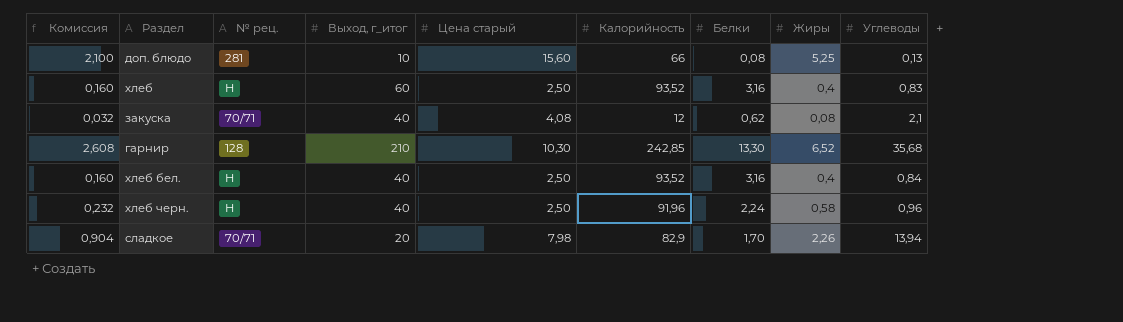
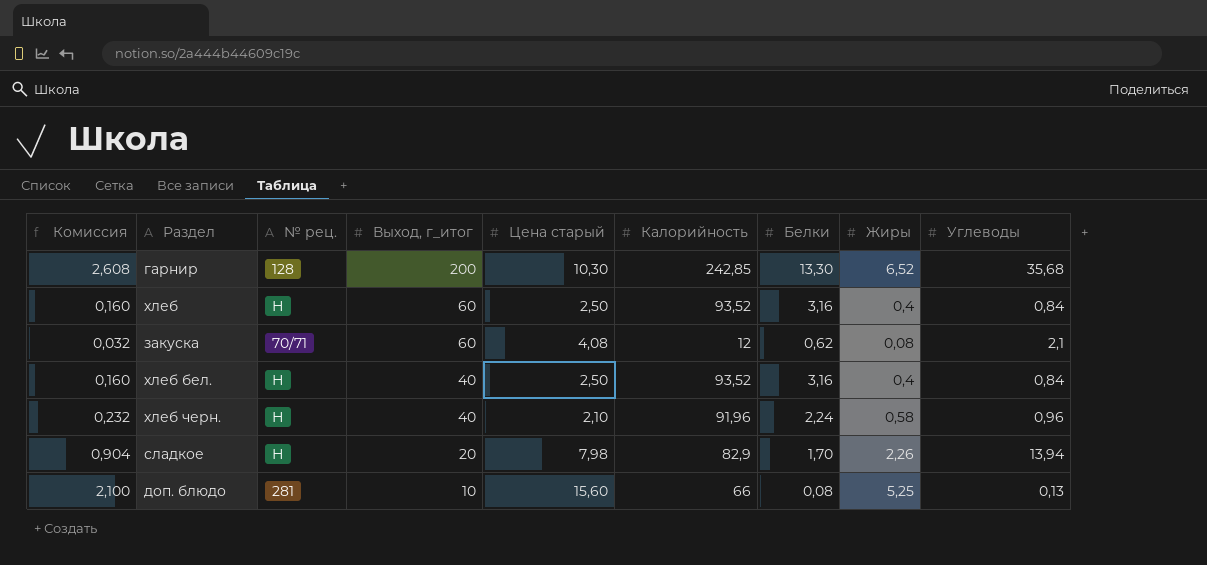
row order: none -> Выход, г_итог descending
гарнир | Выход, г_итог: 210 -> 200
хлеб | Углеводы: 0,83 -> 0,84
закуска | Выход, г_итог: 40 -> 60
хлеб черн. | Цена старый: 2,50 -> 2,10
сладкое | № рец.: 70/71 -> Н

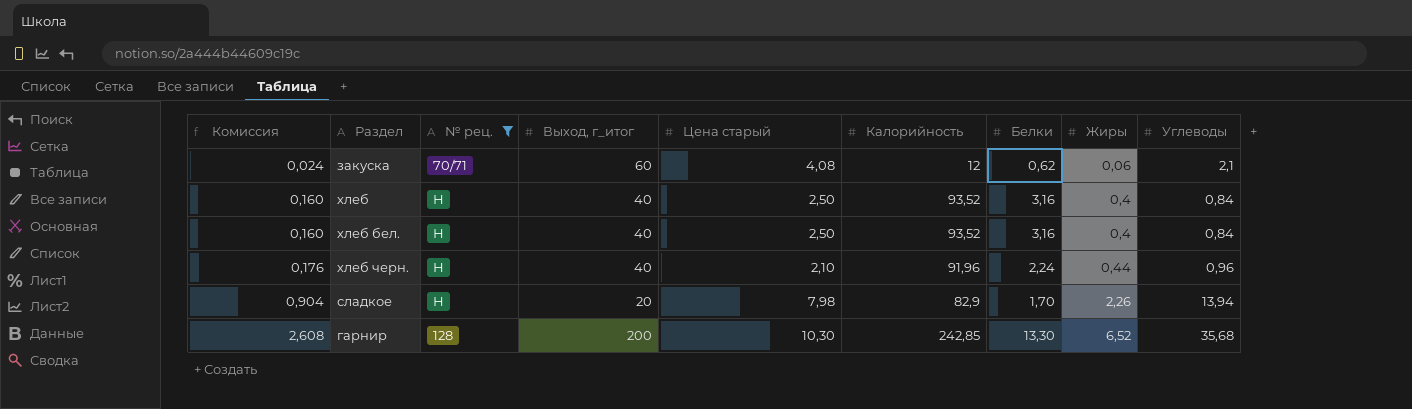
filter: none -> № рец. != 281
row order: Выход, г_итог descending -> Комиссия ascending
закуска | Комиссия: 0,032 -> 0,024
закуска | Жиры: 0,08 -> 0,06
хлеб | Выход, г_итог: 60 -> 40
хлеб черн. | Комиссия: 0,232 -> 0,176
хлеб черн. | Жиры: 0,58 -> 0,44

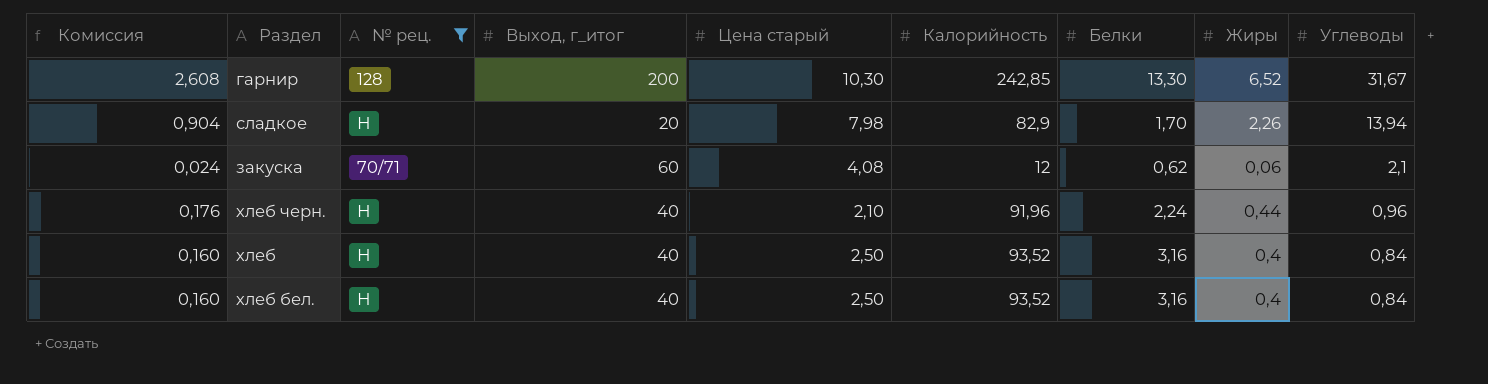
row order: Комиссия ascending -> Углеводы descending
гарнир | Углеводы: 35,68 -> 31,67

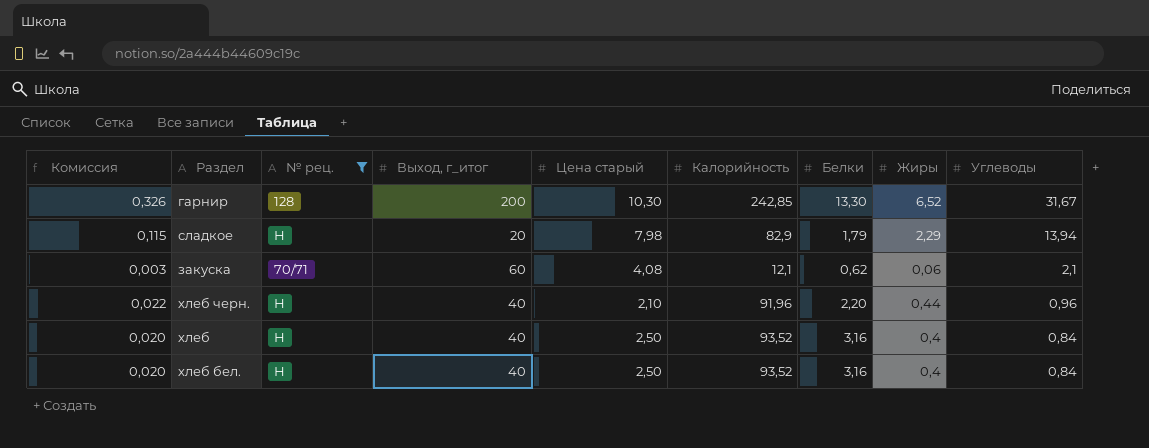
column Комиссия | formula: [Жиры] * 0,4 -> [Жиры] * 0,05
сладкое | Белки: 1,70 -> 1,79
сладкое | Жиры: 2,26 -> 2,29
закуска | Калорийность: 12 -> 12,1
хлеб черн. | Белки: 2,24 -> 2,20

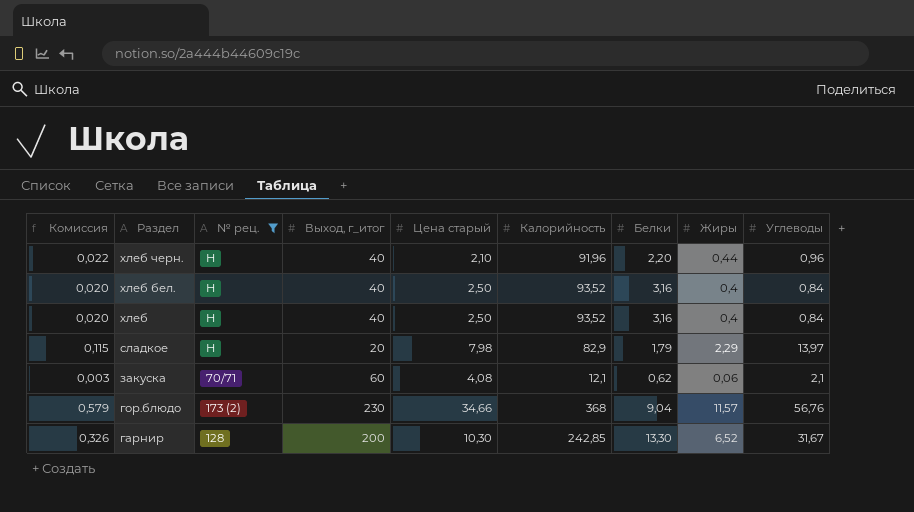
row order: Углеводы descending -> Раздел descending
сладкое | Углеводы: 13,94 -> 13,97
row гор.блюдо: none -> 0,579 | 173 (2) | 230 | 34,66 | 368 | 9,04 | 11,57 | 56,76

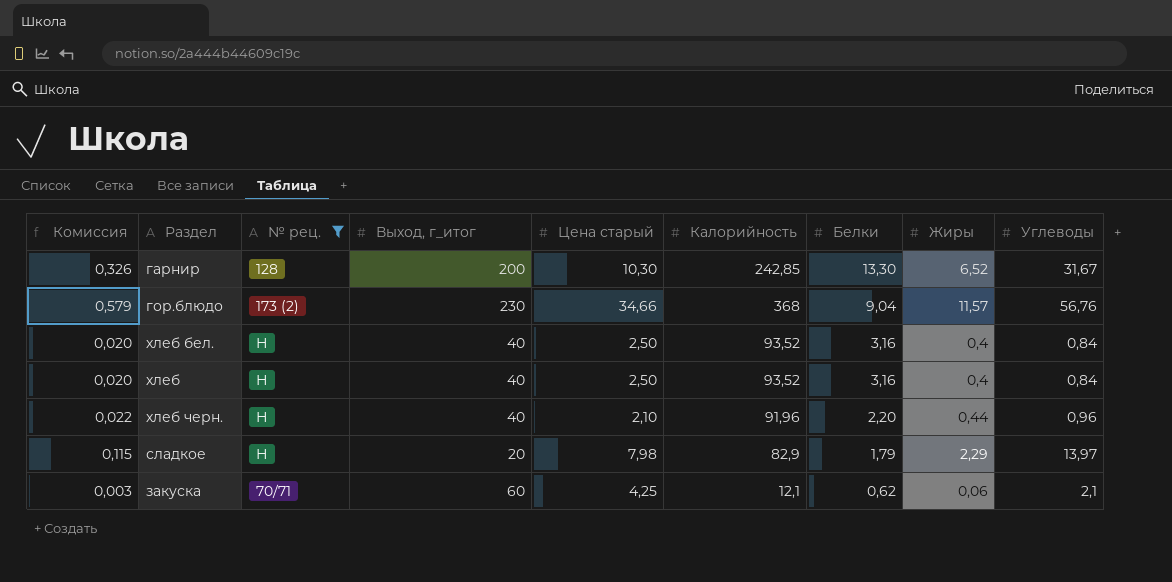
row order: Раздел descending -> Белки descending
закуска | Цена старый: 4,08 -> 4,25

